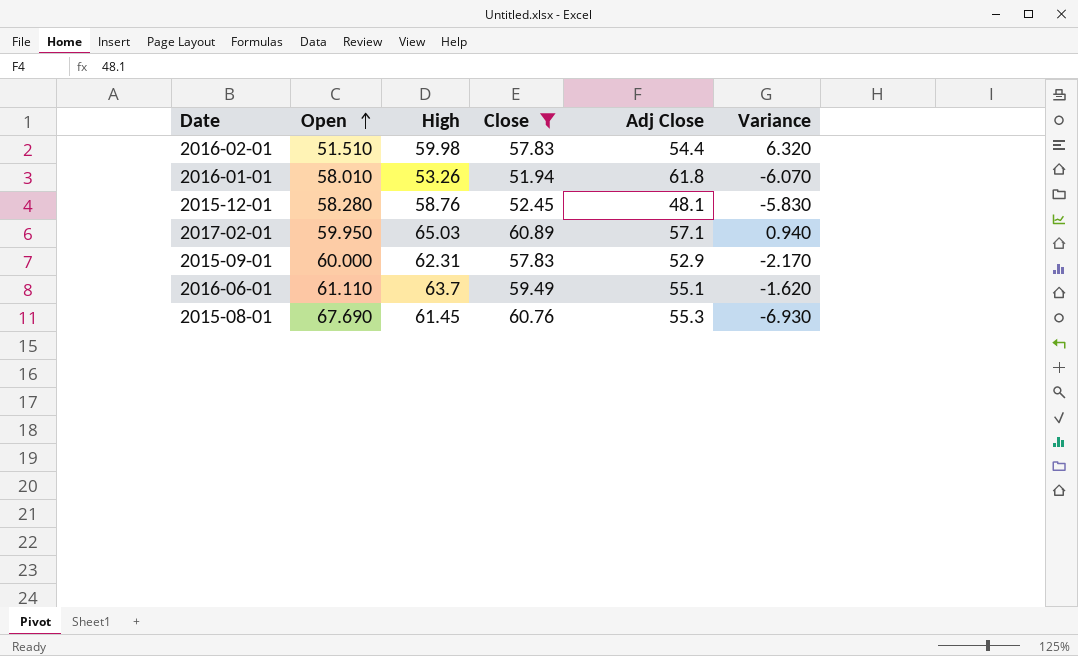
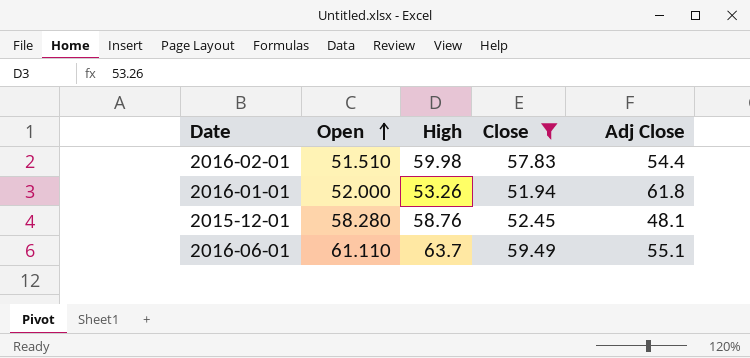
column Variance | formula: [Close] - [Open] -> none
row 2017-02-01: 59.950 | 65.03 | 60.89 | 57.1 | 0.940 -> none
row 2015-09-01: 60.000 | 62.31 | 57.83 | 52.9 | -2.170 -> none
row 2015-08-01: 67.690 | 61.45 | 60.76 | 55.3 | -6.930 -> none
2016-01-01 | Open: 58.010 -> 52.000

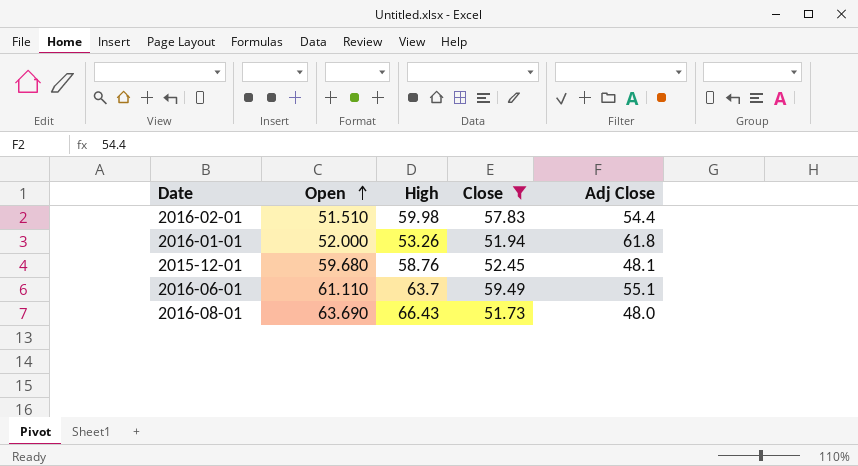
2015-12-01 | Open: 58.280 -> 59.680
row 2016-08-01: none -> 63.690 | 66.43 | 51.73 | 48.0

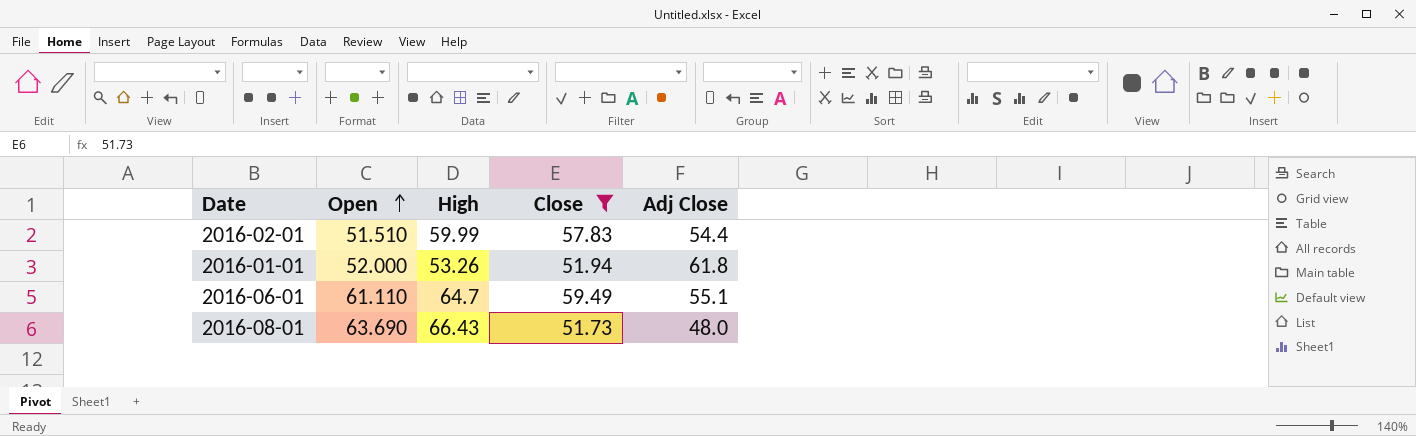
row 2015-12-01: 59.680 | 58.76 | 52.45 | 48.1 -> none
2016-02-01 | High: 59.98 -> 59.99
2016-06-01 | High: 63.7 -> 64.7

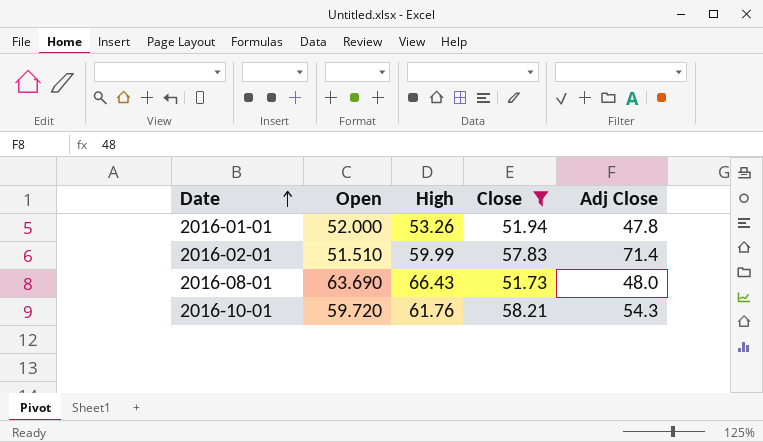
row order: Open ascending -> Date ascending
row 2016-06-01: 61.110 | 64.7 | 59.49 | 55.1 -> none
2016-01-01 | Adj Close: 61.8 -> 47.8
2016-02-01 | Adj Close: 54.4 -> 71.4
row 2016-10-01: none -> 59.720 | 61.76 | 58.21 | 54.3

